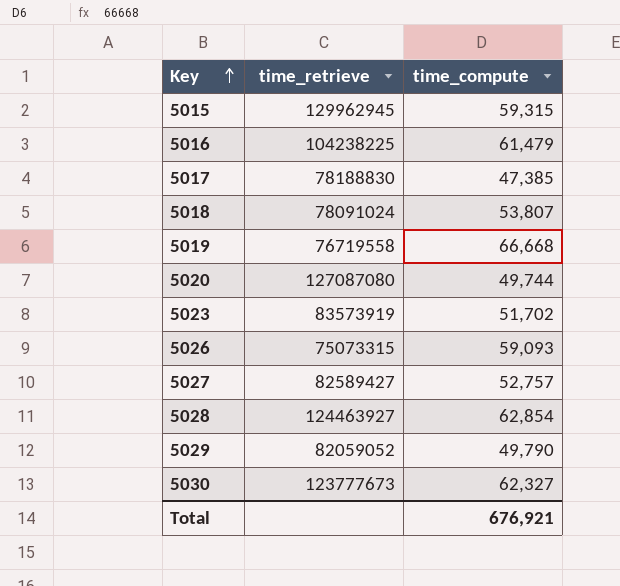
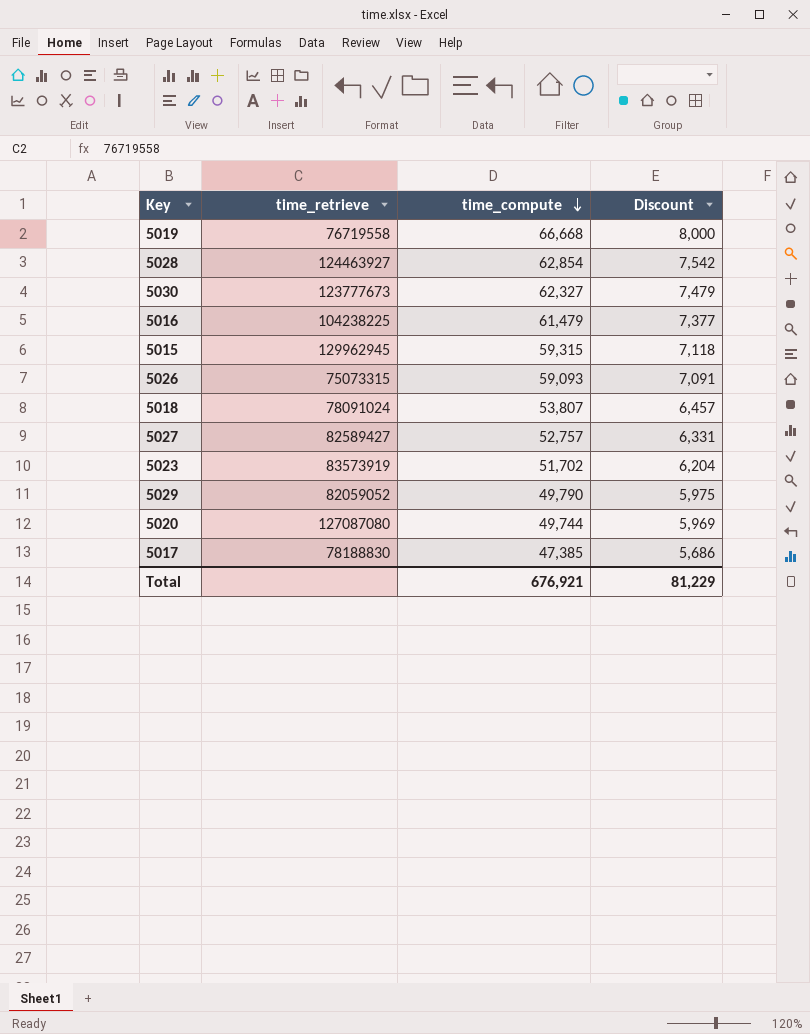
row order: Key ascending -> time_compute descending
column Discount | formula: none -> [time_compute] * 0.12

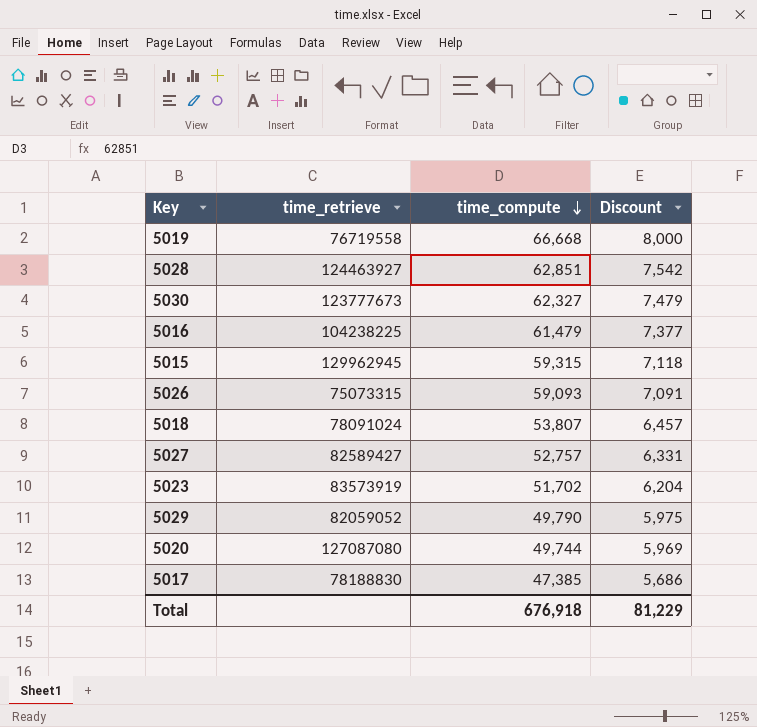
5028 | time_compute: 62,854 -> 62,851
Total | time_compute: 676,921 -> 676,918

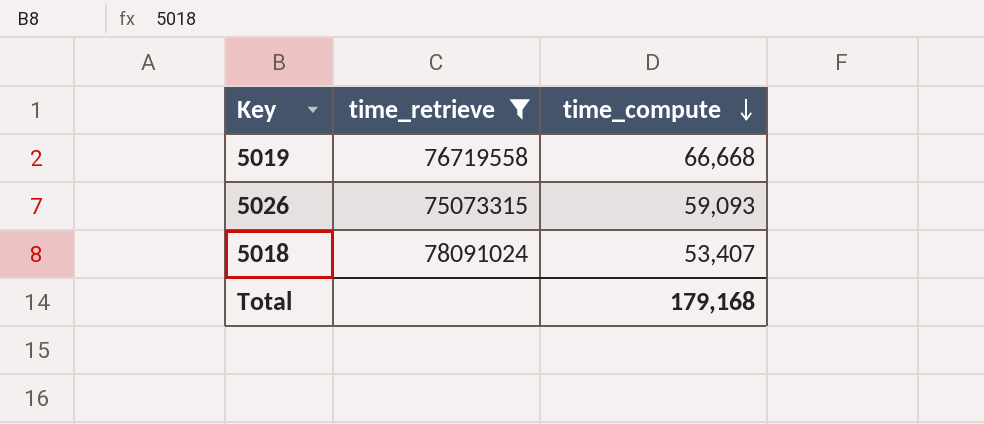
filter: none -> time_retrieve <= 78091024
column Discount | formula: [time_compute] * 0.12 -> none
5018 | time_compute: 53,807 -> 53,407
Total | time_compute: 676,918 -> 179,168

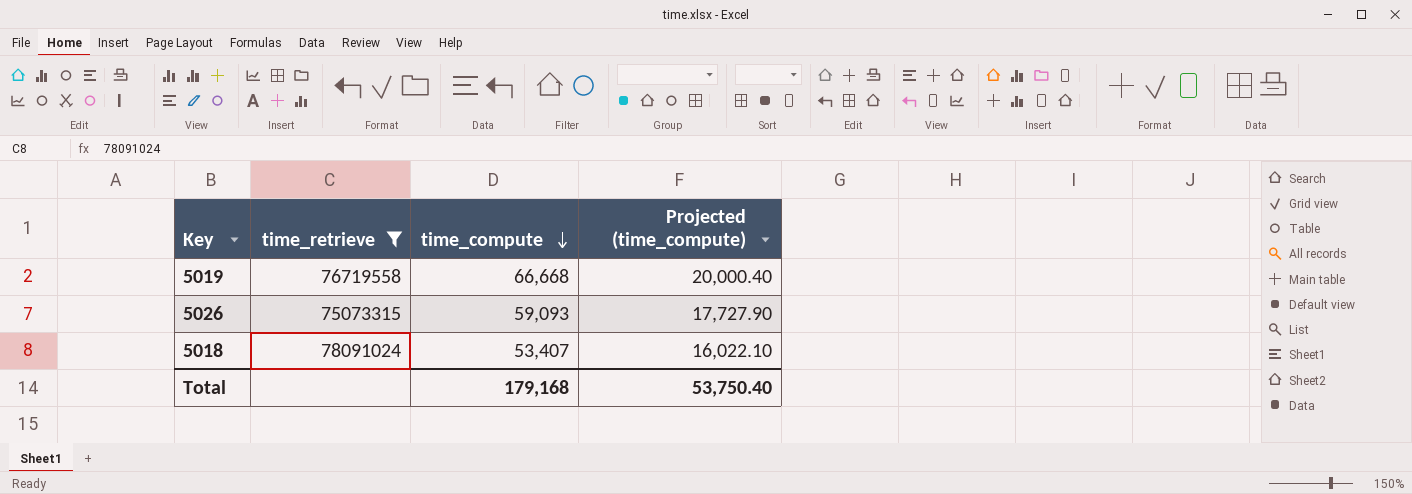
column Projected (time_compute) | formula: none -> [time_compute] * 0.3

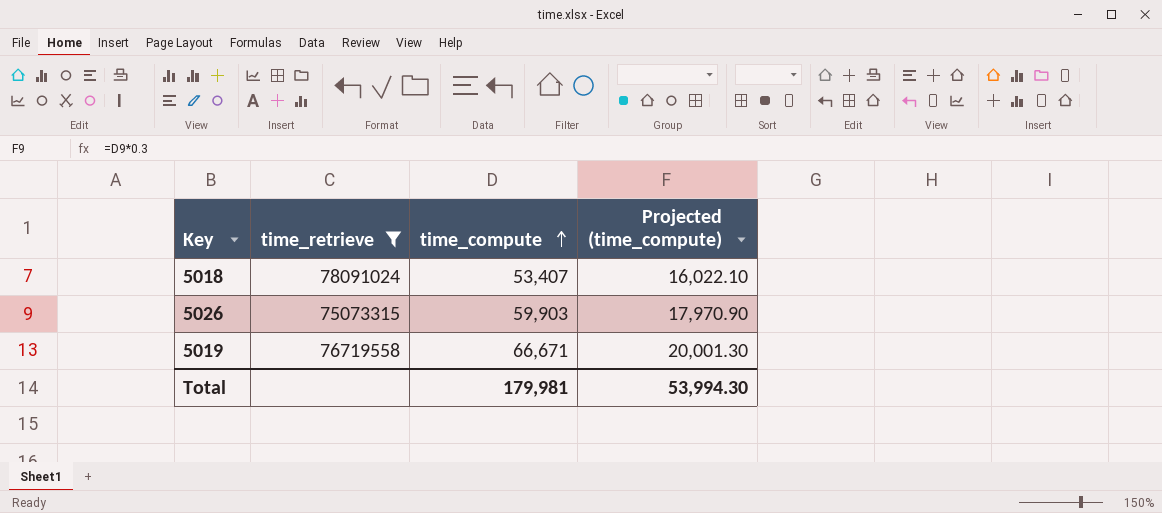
row order: time_compute descending -> time_compute ascending
5026 | time_compute: 59,093 -> 59,903
5026 | Projected (time_compute): 17,727.90 -> 17,970.90
5019 | time_compute: 66,668 -> 66,671
5019 | Projected (time_compute): 20,000.40 -> 20,001.30
Total | time_compute: 179,168 -> 179,981
Total | Projected (time_compute): 53,750.40 -> 53,994.30

